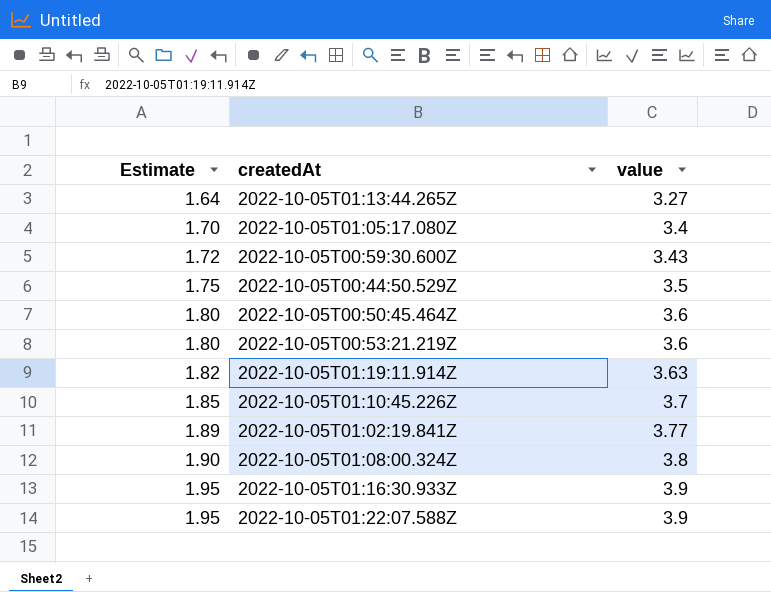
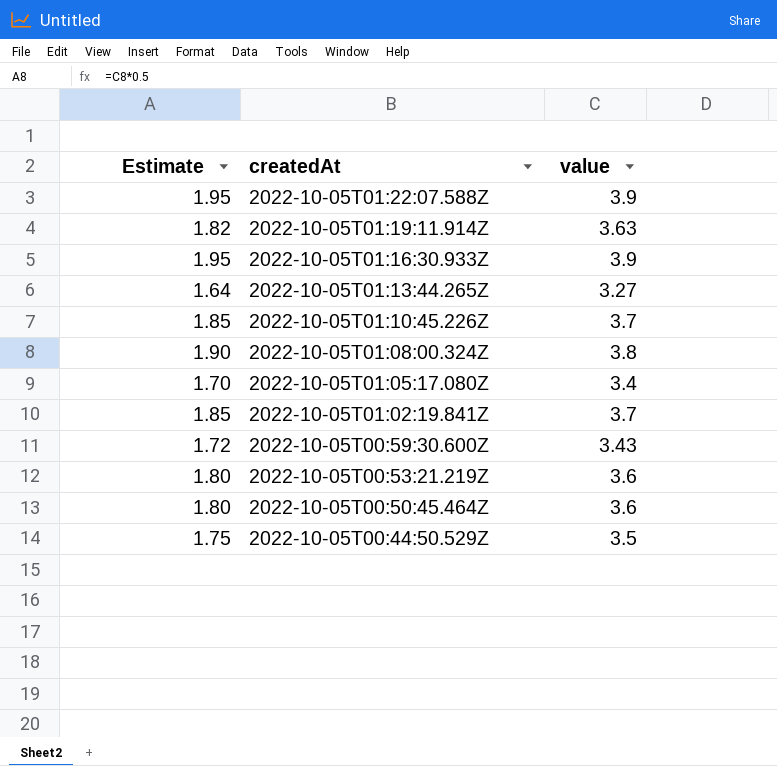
row order: Estimate ascending -> createdAt descending
2022-10-05T01:02:19.841Z | Estimate: 1.89 -> 1.85
2022-10-05T01:02:19.841Z | value: 3.77 -> 3.7

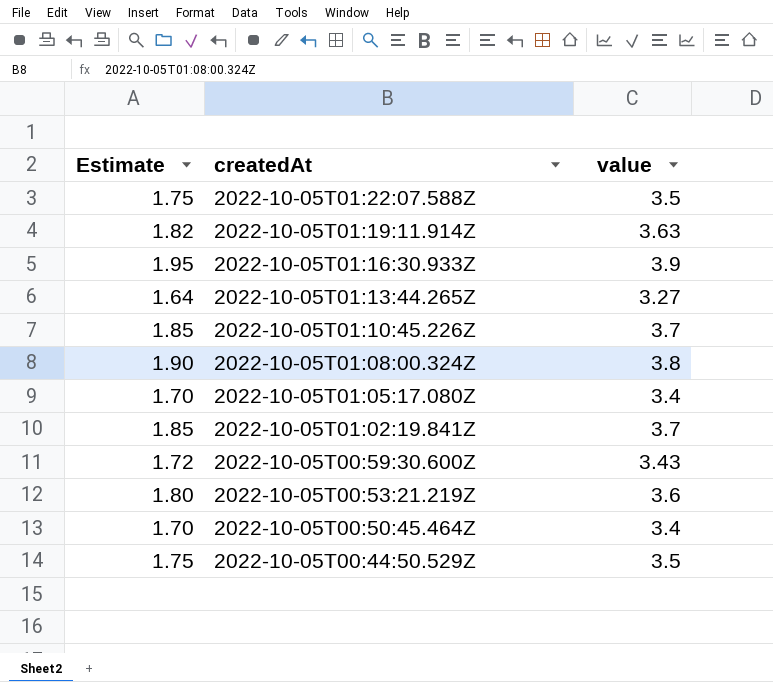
2022-10-05T01:22:07.588Z | Estimate: 1.95 -> 1.75
2022-10-05T01:22:07.588Z | value: 3.9 -> 3.5
2022-10-05T00:50:45.464Z | Estimate: 1.80 -> 1.70
2022-10-05T00:50:45.464Z | value: 3.6 -> 3.4

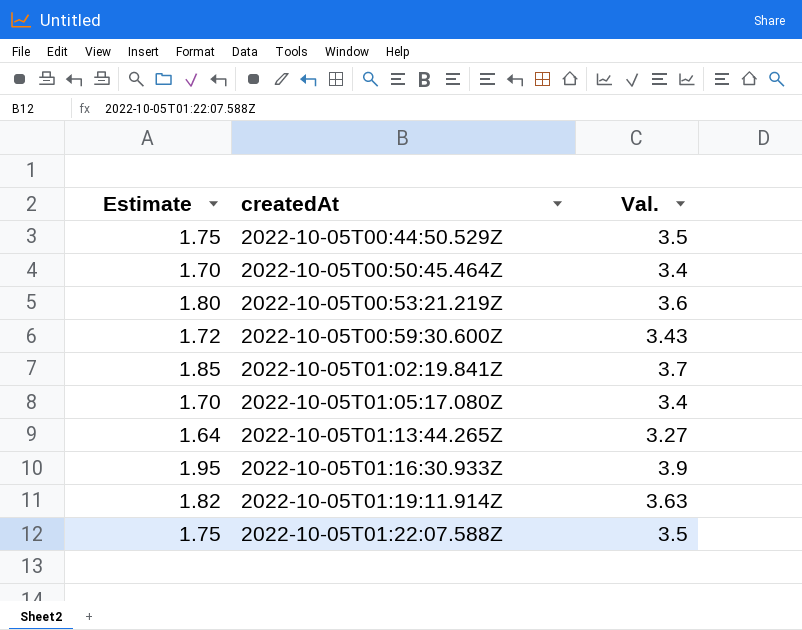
row order: createdAt descending -> createdAt ascending
column name: value -> Val.
row 2022-10-05T01:10:45.226Z: 1.85 | 3.7 -> none
row 2022-10-05T01:08:00.324Z: 1.90 | 3.8 -> none

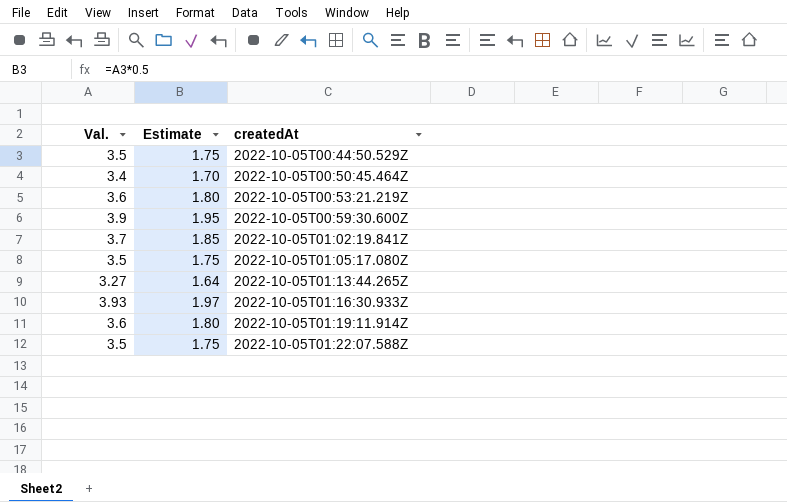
column Val. | position: 3 -> 1
2022-10-05T00:59:30.600Z | Val.: 3.43 -> 3.9
2022-10-05T00:59:30.600Z | Estimate: 1.72 -> 1.95
2022-10-05T01:05:17.080Z | Val.: 3.4 -> 3.5
2022-10-05T01:05:17.080Z | Estimate: 1.70 -> 1.75
2022-10-05T01:16:30.933Z | Val.: 3.9 -> 3.93
2022-10-05T01:16:30.933Z | Estimate: 1.95 -> 1.97
2022-10-05T01:19:11.914Z | Val.: 3.63 -> 3.6
2022-10-05T01:19:11.914Z | Estimate: 1.82 -> 1.80

